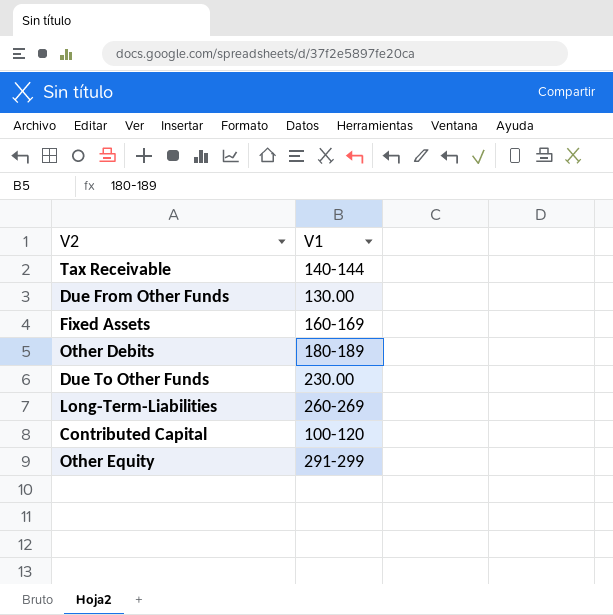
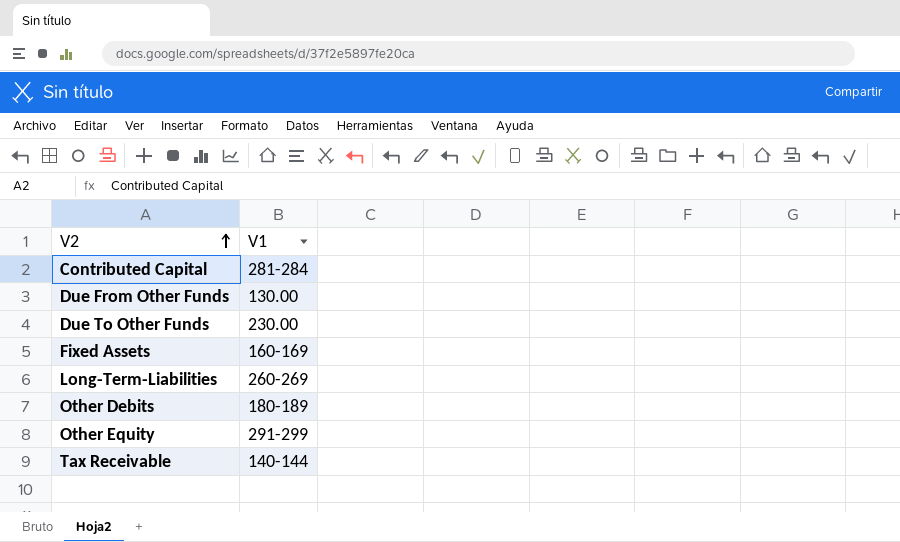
row order: none -> V2 ascending
Contributed Capital | V1: 100-120 -> 281-284

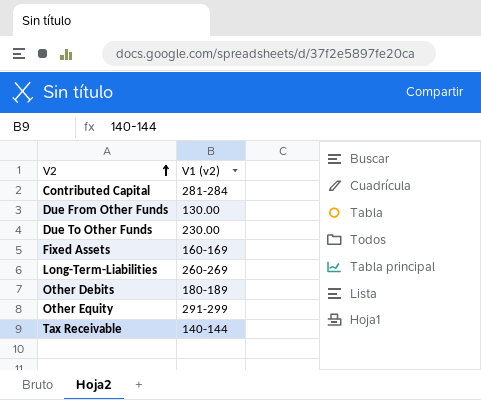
column name: V1 -> V1 (v2)

